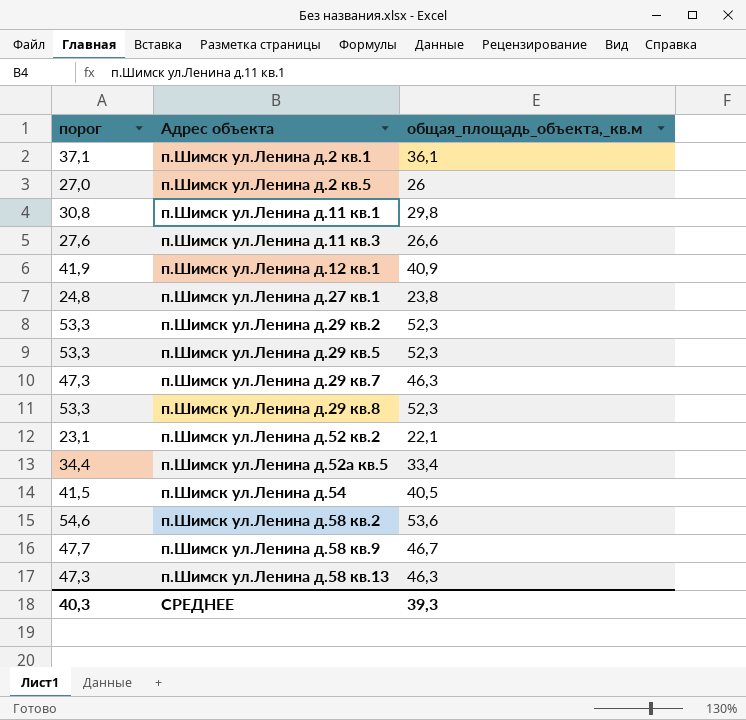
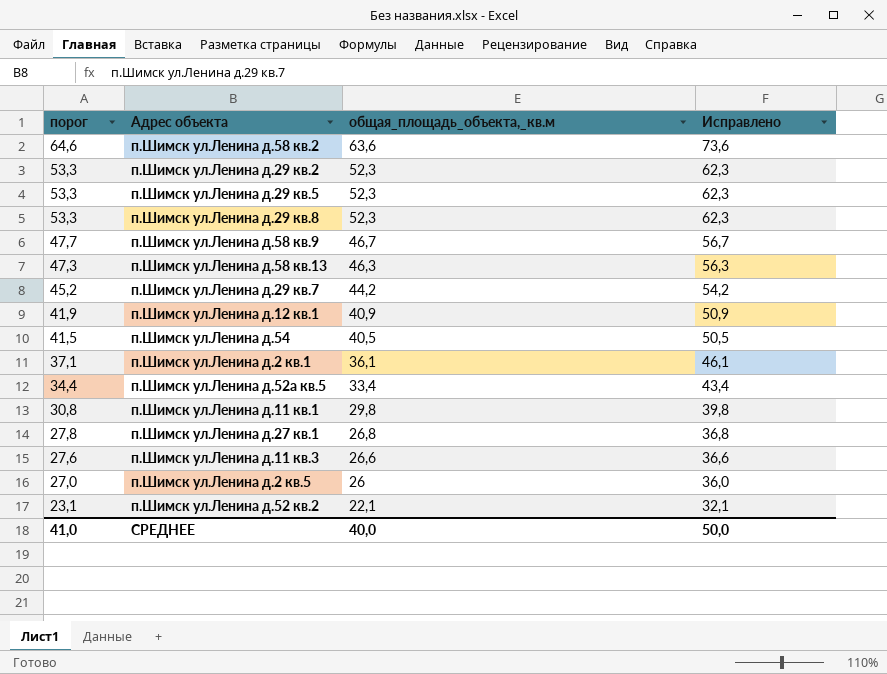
row order: Адрес объекта ascending -> порог descending
column Исправлено | formula: none -> [общая_площадь_объекта,_кв.м] + 10
п.Шимск ул.Ленина д.58 кв.2 | порог: 54,6 -> 64,6
п.Шимск ул.Ленина д.58 кв.2 | общая_площадь_объекта,_кв.м: 53,6 -> 63,6
п.Шимск ул.Ленина д.29 кв.7 | порог: 47,3 -> 45,2
п.Шимск ул.Ленина д.29 кв.7 | общая_площадь_объекта,_кв.м: 46,3 -> 44,2
п.Шимск ул.Ленина д.27 кв.1 | порог: 24,8 -> 27,8
п.Шимск ул.Ленина д.27 кв.1 | общая_площадь_объекта,_кв.м: 23,8 -> 26,8
СРЕДНЕЕ | порог: 40,3 -> 41,0
СРЕДНЕЕ | общая_площадь_объекта,_кв.м: 39,3 -> 40,0

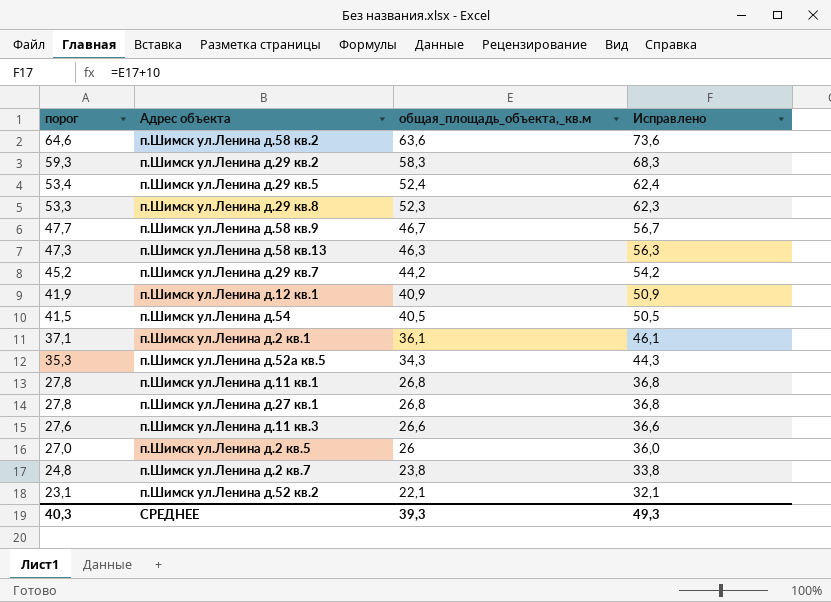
п.Шимск ул.Ленина д.29 кв.2 | порог: 53,3 -> 59,3
п.Шимск ул.Ленина д.29 кв.2 | общая_площадь_объекта,_кв.м: 52,3 -> 58,3
п.Шимск ул.Ленина д.29 кв.2 | Исправлено: 62,3 -> 68,3
п.Шимск ул.Ленина д.29 кв.5 | порог: 53,3 -> 53,4
п.Шимск ул.Ленина д.29 кв.5 | общая_площадь_объекта,_кв.м: 52,3 -> 52,4
п.Шимск ул.Ленина д.29 кв.5 | Исправлено: 62,3 -> 62,4
п.Шимск ул.Ленина д.52а кв.5 | порог: 34,4 -> 35,3
п.Шимск ул.Ленина д.52а кв.5 | общая_площадь_объекта,_кв.м: 33,4 -> 34,3
п.Шимск ул.Ленина д.52а кв.5 | Исправлено: 43,4 -> 44,3
п.Шимск ул.Ленина д.11 кв.1 | порог: 30,8 -> 27,8
п.Шимск ул.Ленина д.11 кв.1 | общая_площадь_объекта,_кв.м: 29,8 -> 26,8
п.Шимск ул.Ленина д.11 кв.1 | Исправлено: 39,8 -> 36,8
row п.Шимск ул.Ленина д.2 кв.7: none -> 24,8 | 23,8 | 33,8
СРЕДНЕЕ | порог: 41,0 -> 40,3
СРЕДНЕЕ | общая_площадь_объекта,_кв.м: 40,0 -> 39,3
СРЕДНЕЕ | Исправлено: 50,0 -> 49,3

